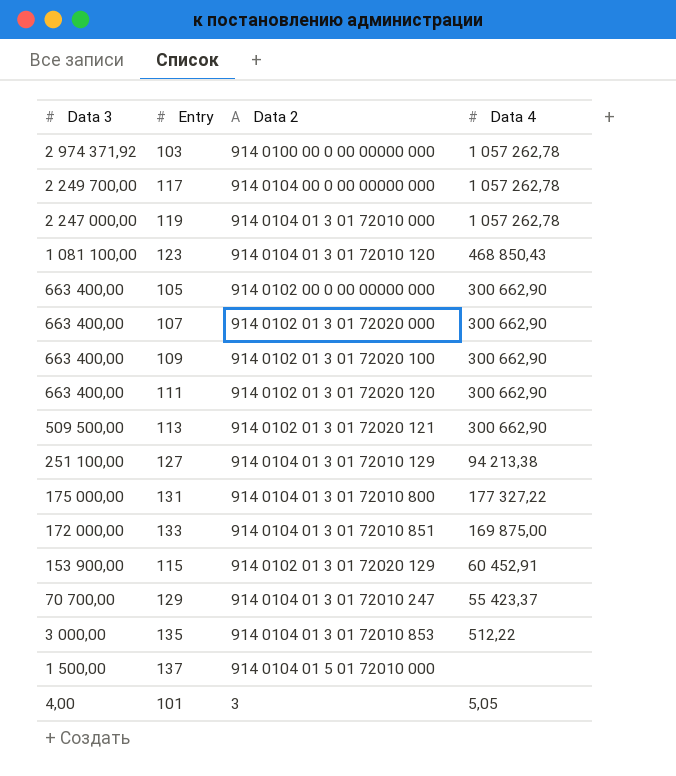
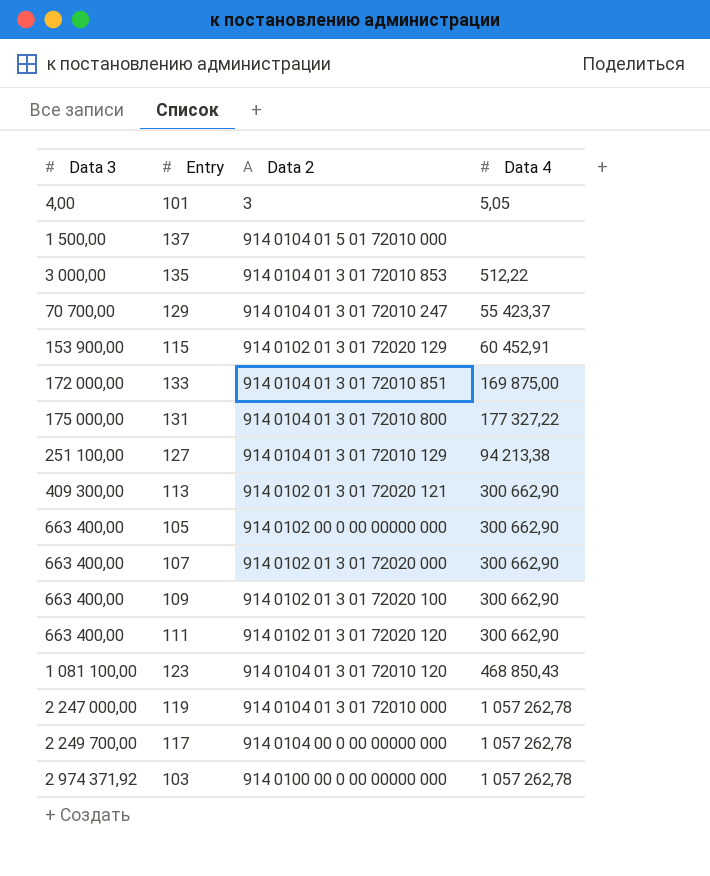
row order: Data 3 descending -> Data 3 ascending
113 | Data 3: 509 500,00 -> 409 300,00

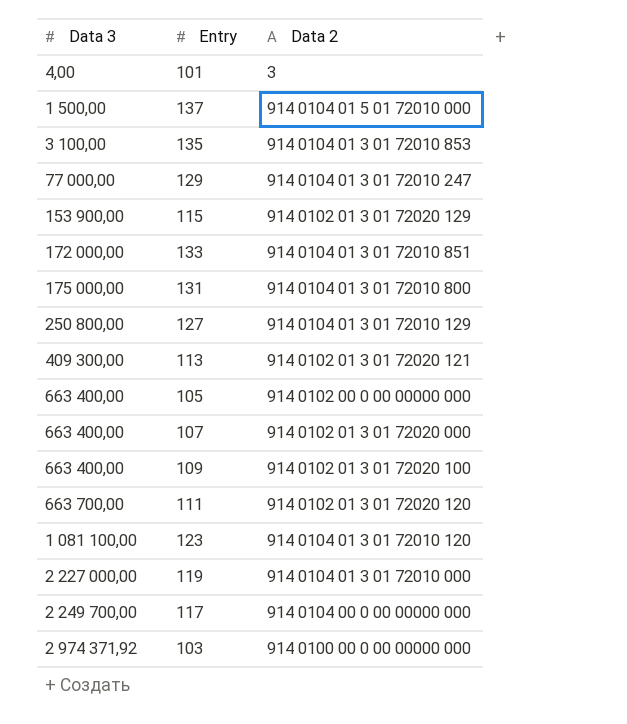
column Data 4 | position: 4 -> none
135 | Data 3: 3 000,00 -> 3 100,00
129 | Data 3: 70 700,00 -> 77 000,00
127 | Data 3: 251 100,00 -> 250 800,00
111 | Data 3: 663 400,00 -> 663 700,00
119 | Data 3: 2 247 000,00 -> 2 227 000,00

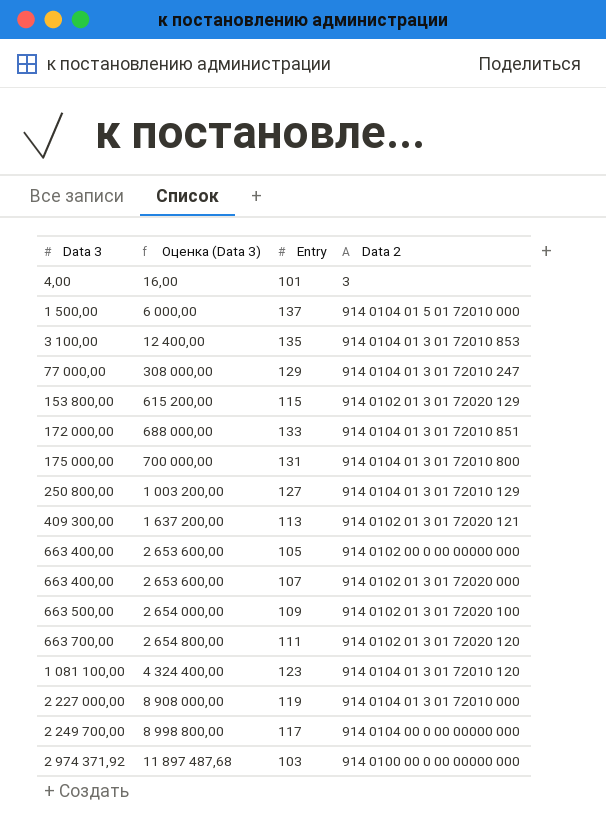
column Оценка (Data 3) | formula: none -> [Data 3] * 4
115 | Data 3: 153 900,00 -> 153 800,00
109 | Data 3: 663 400,00 -> 663 500,00

